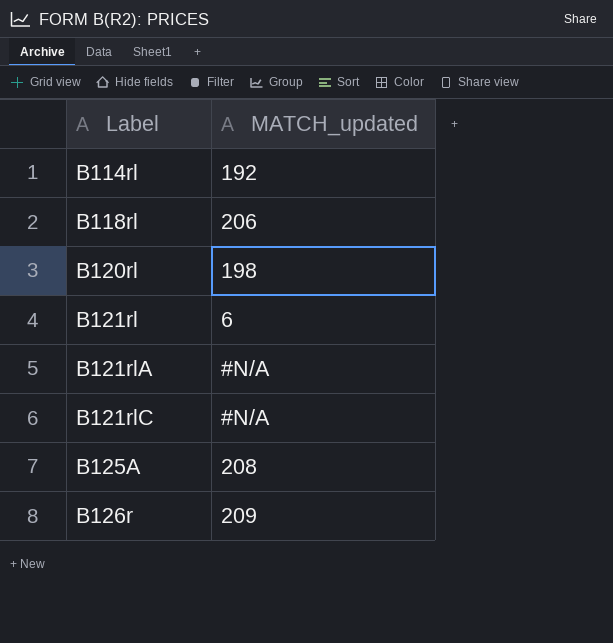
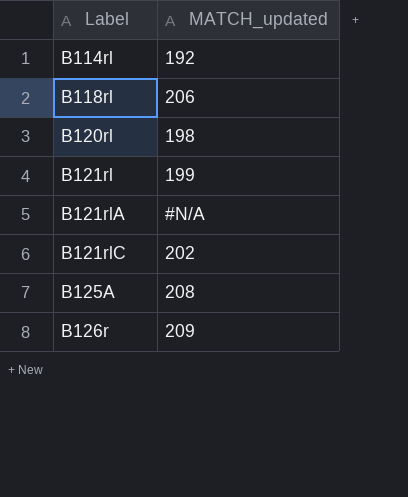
B121rl | MATCH_updated: 6 -> 199
B121rlC | MATCH_updated: #N/A -> 202

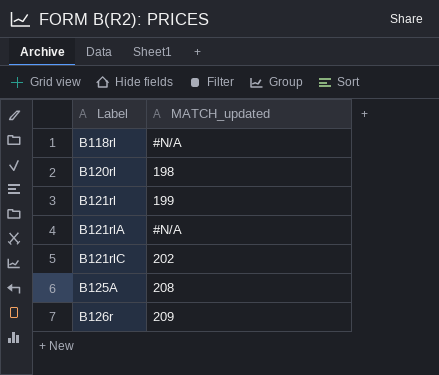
row B114rl: 192 -> none
B118rl | MATCH_updated: 206 -> #N/A

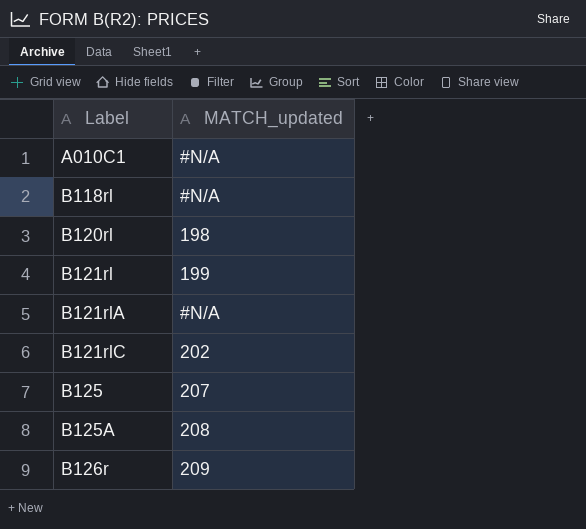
row A010C1: none -> #N/A
row B125: none -> 207

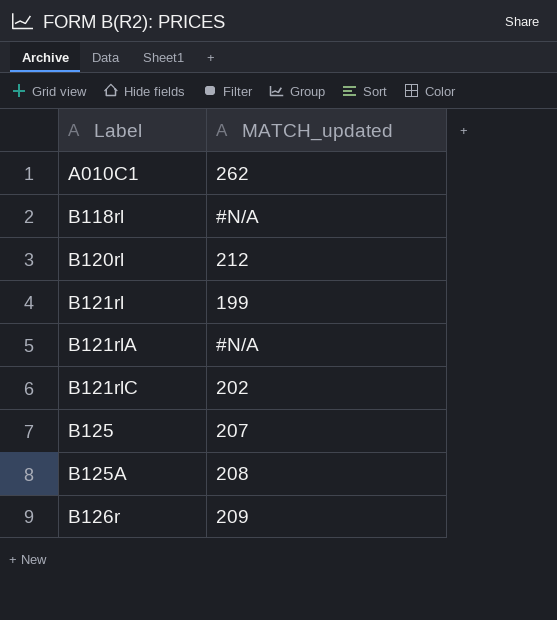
A010C1 | MATCH_updated: #N/A -> 262
B120rl | MATCH_updated: 198 -> 212

